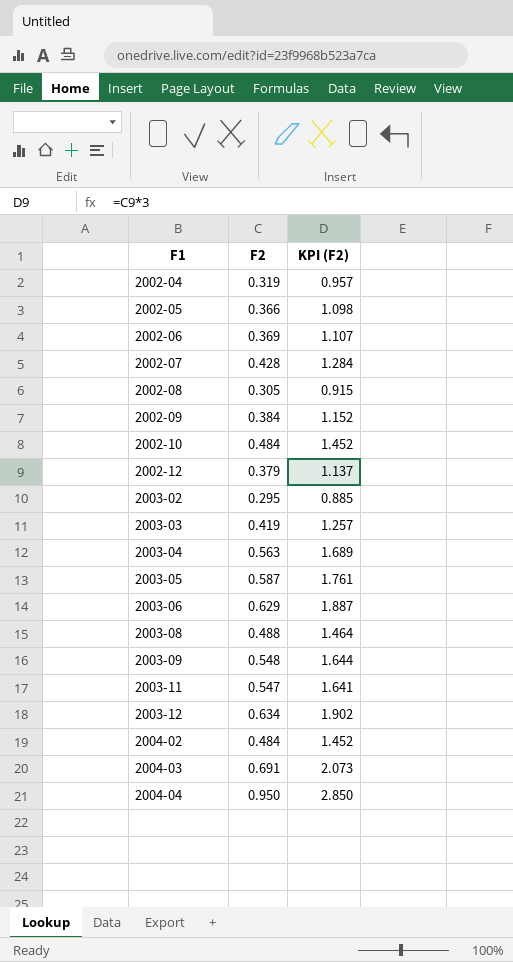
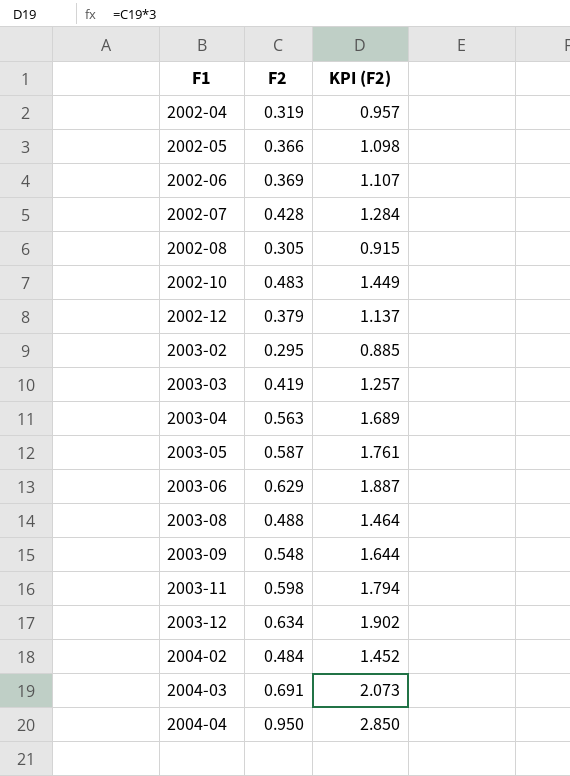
row 2002-09: 0.384 | 1.152 -> none
2002-10 | F2: 0.484 -> 0.483
2002-10 | KPI (F2): 1.452 -> 1.449
2003-11 | F2: 0.547 -> 0.598
2003-11 | KPI (F2): 1.641 -> 1.794

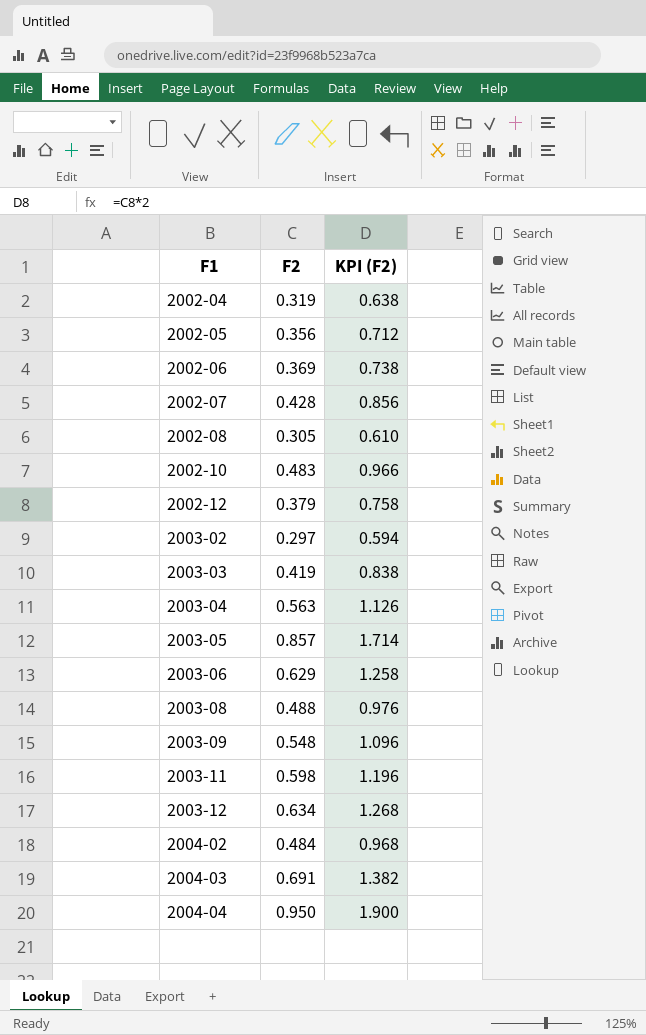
column KPI (F2) | formula: [F2] * 3 -> [F2] * 2
2002-05 | F2: 0.366 -> 0.356
2003-02 | F2: 0.295 -> 0.297
2003-05 | F2: 0.587 -> 0.857

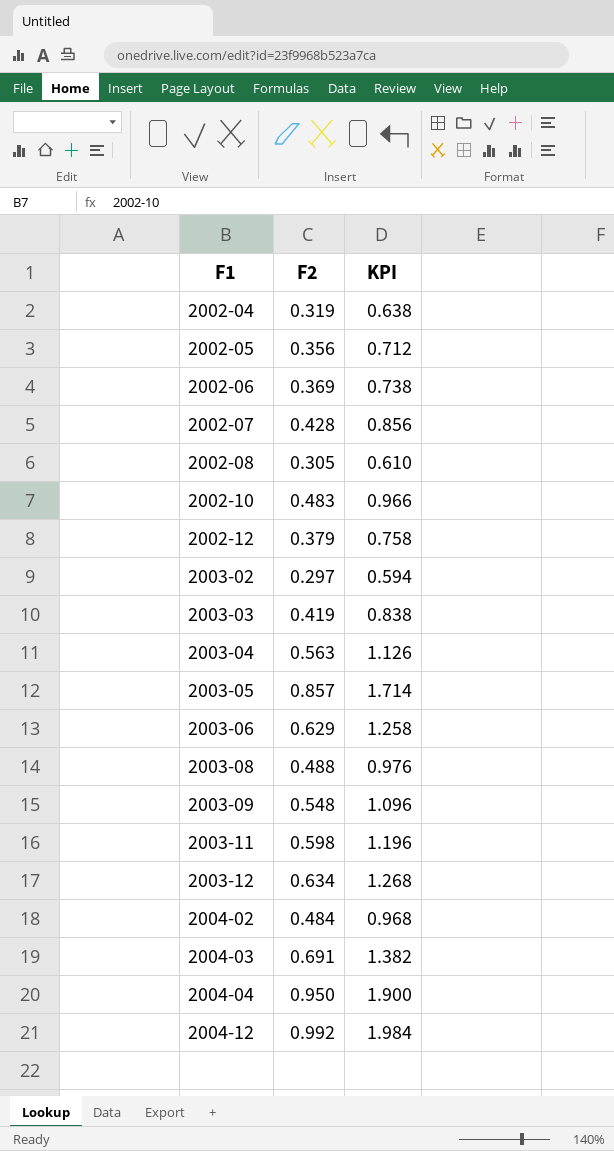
column name: KPI (F2) -> KPI
row 2004-12: none -> 0.992 | 1.984

